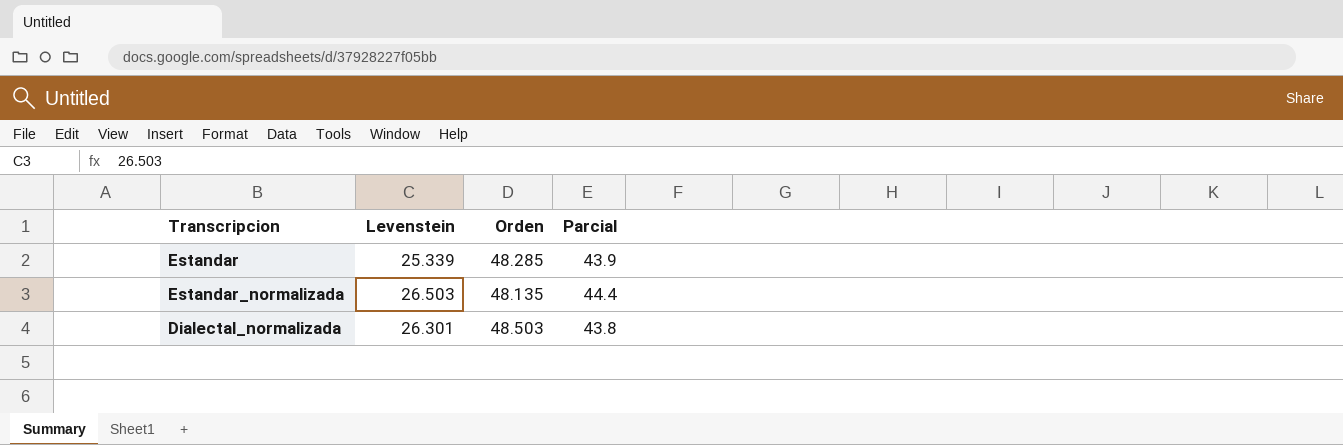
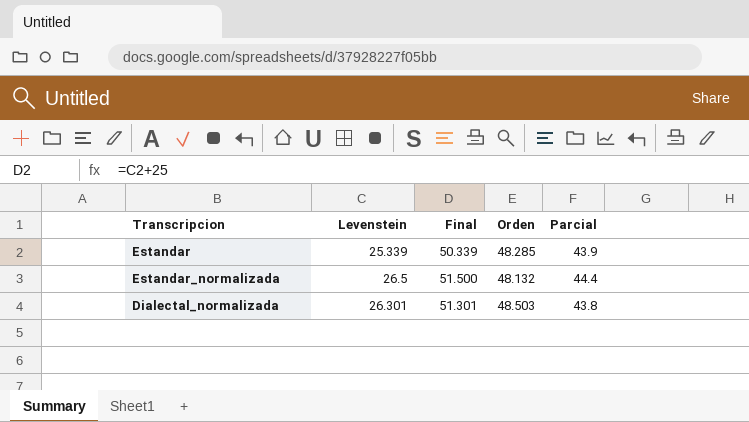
column Final | formula: none -> [Levenstein] + 25
Estandar_normalizada | Levenstein: 26.503 -> 26.5
Estandar_normalizada | Orden: 48.135 -> 48.132

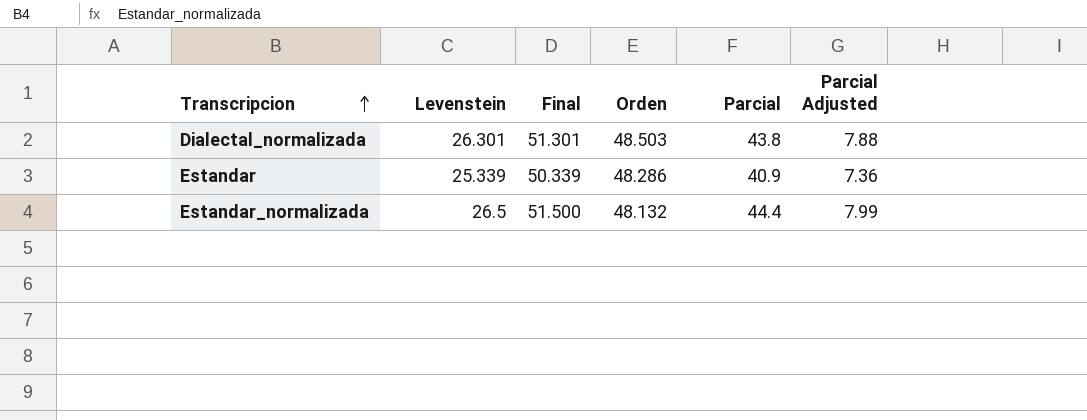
row order: none -> Transcripcion ascending
column Parcial Adjusted | formula: none -> [Parcial] * 0.18
Estandar | Orden: 48.285 -> 48.286
Estandar | Parcial: 43.9 -> 40.9

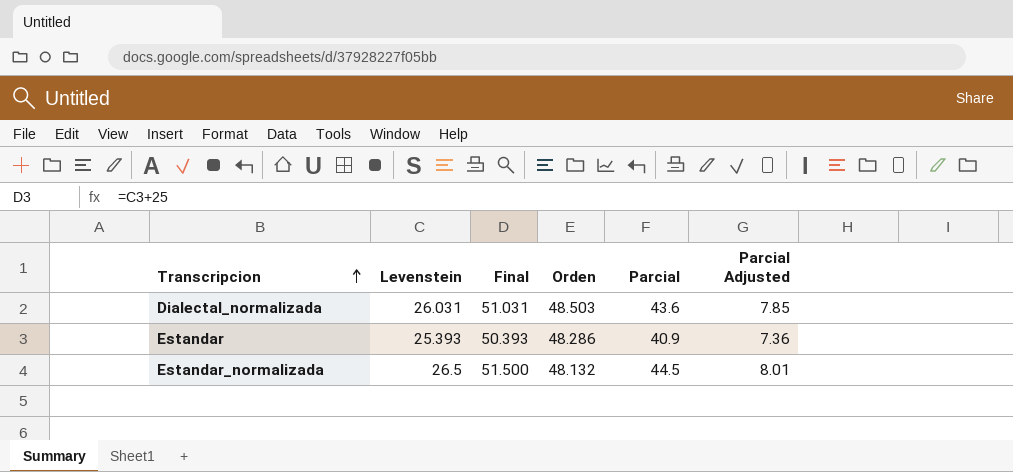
Dialectal_normalizada | Levenstein: 26.301 -> 26.031
Dialectal_normalizada | Final: 51.301 -> 51.031
Dialectal_normalizada | Parcial: 43.8 -> 43.6
Dialectal_normalizada | Parcial Adjusted: 7.88 -> 7.85
Estandar | Levenstein: 25.339 -> 25.393
Estandar | Final: 50.339 -> 50.393
Estandar_normalizada | Parcial: 44.4 -> 44.5
Estandar_normalizada | Parcial Adjusted: 7.99 -> 8.01

